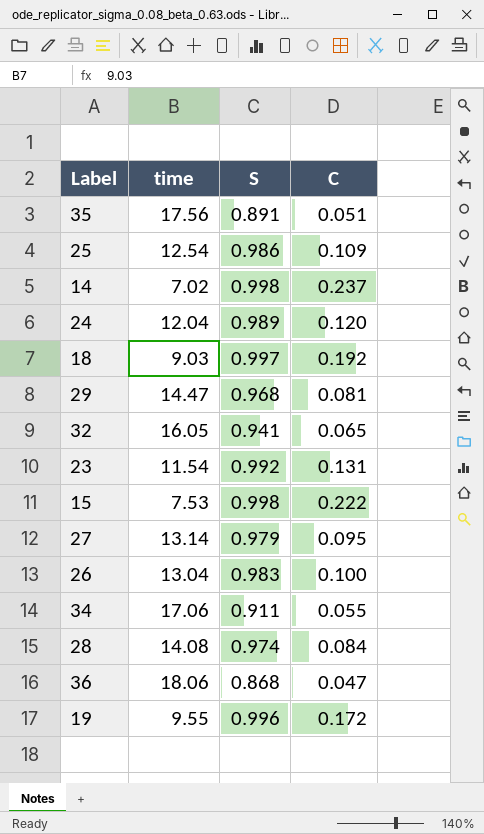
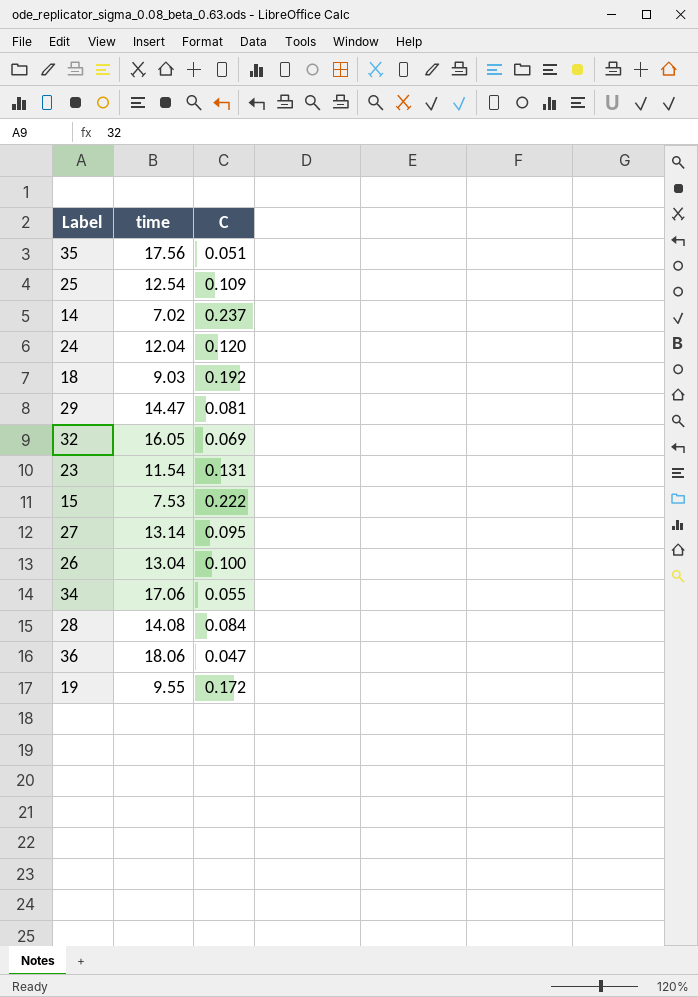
column S | position: 3 -> none
32 | C: 0.065 -> 0.069

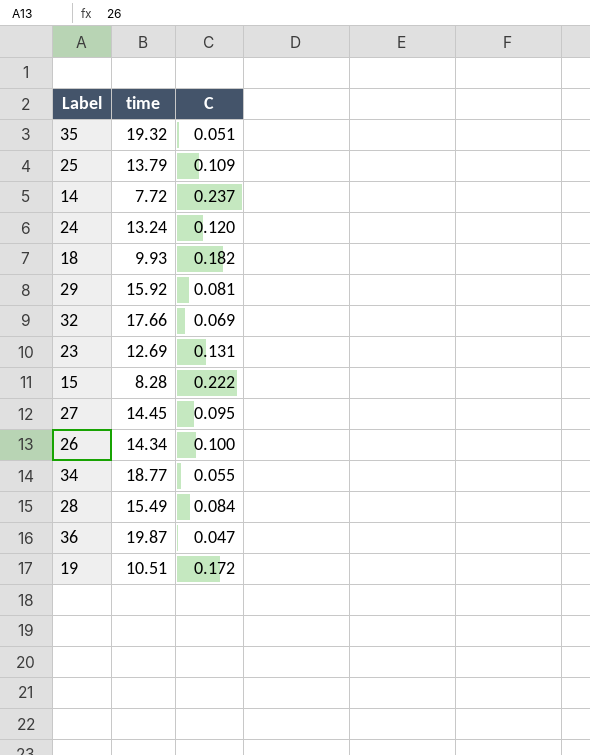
35 | time: 17.56 -> 19.32
25 | time: 12.54 -> 13.79
14 | time: 7.02 -> 7.72
24 | time: 12.04 -> 13.24
18 | time: 9.03 -> 9.93
18 | C: 0.192 -> 0.182
29 | time: 14.47 -> 15.92
32 | time: 16.05 -> 17.66
23 | time: 11.54 -> 12.69
15 | time: 7.53 -> 8.28
27 | time: 13.14 -> 14.45
26 | time: 13.04 -> 14.34
34 | time: 17.06 -> 18.77
28 | time: 14.08 -> 15.49
36 | time: 18.06 -> 19.87
19 | time: 9.55 -> 10.51

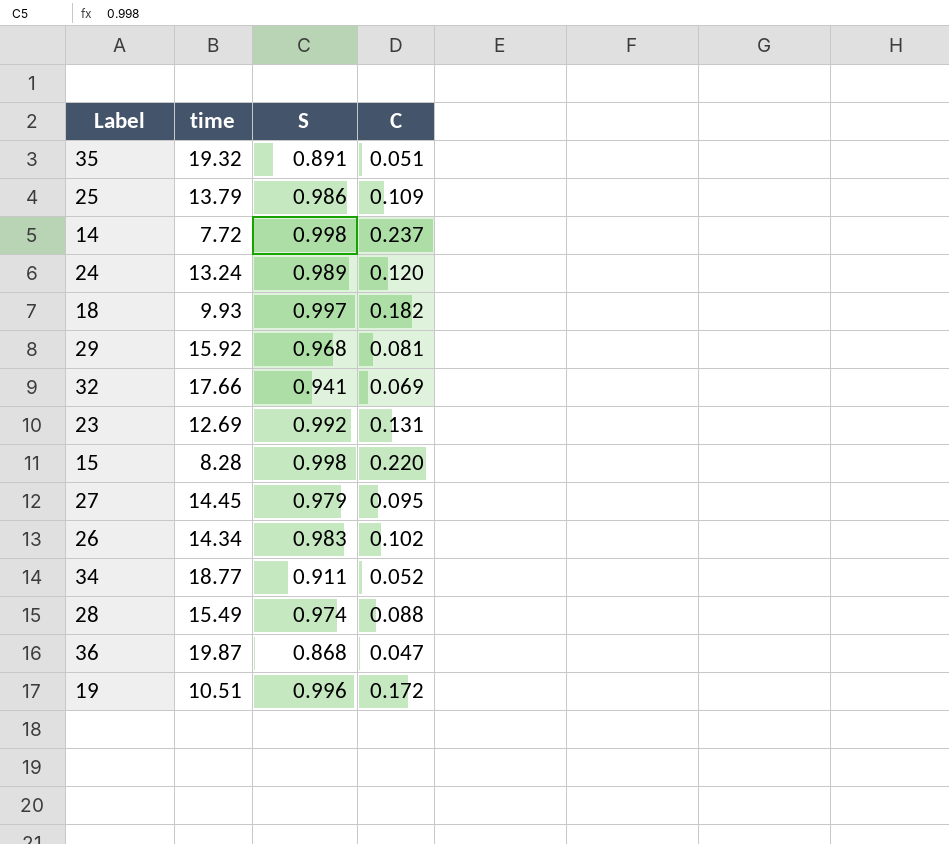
column S | position: none -> 3
15 | C: 0.222 -> 0.220
26 | C: 0.100 -> 0.102
34 | C: 0.055 -> 0.052
28 | C: 0.084 -> 0.088

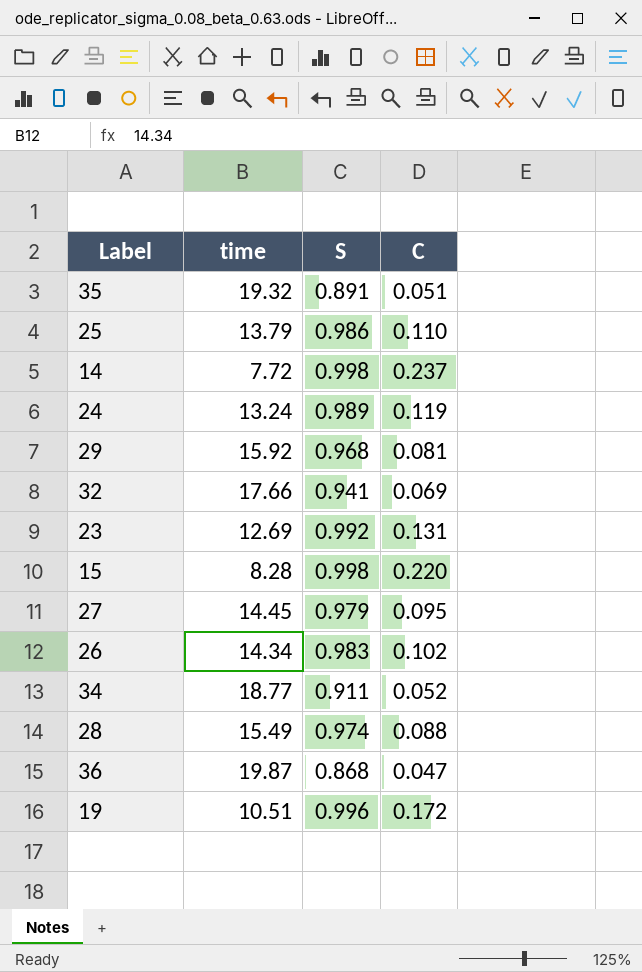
row 18: 9.93 | 0.997 | 0.182 -> none
25 | C: 0.109 -> 0.110
24 | C: 0.120 -> 0.119

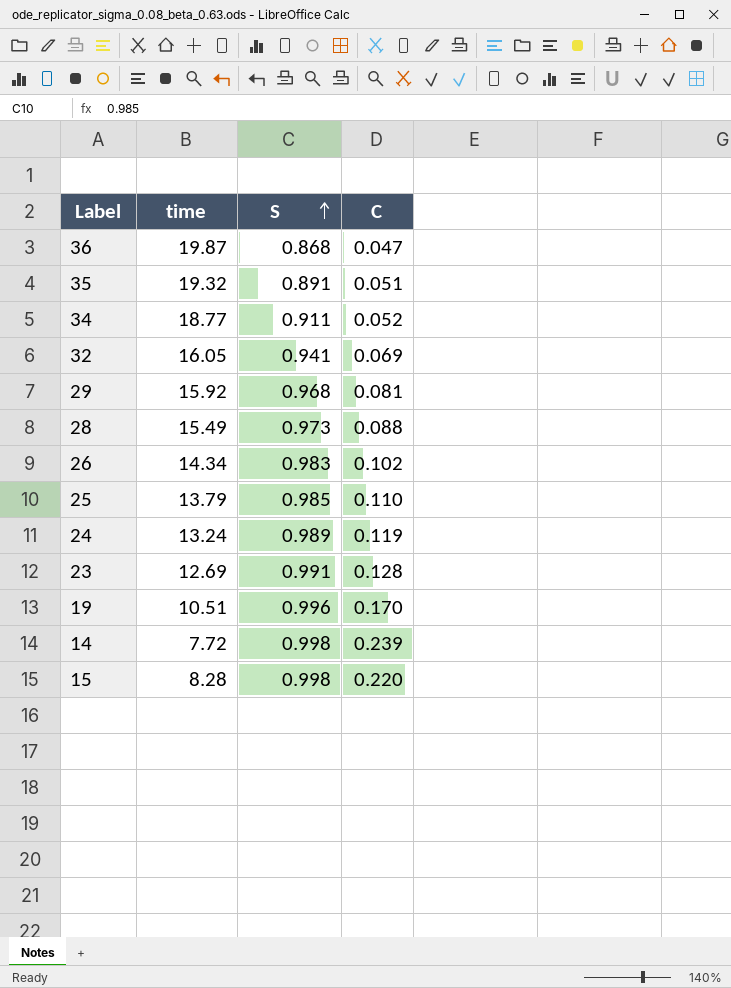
row order: none -> S ascending
row 27: 14.45 | 0.979 | 0.095 -> none
32 | time: 17.66 -> 16.05
28 | S: 0.974 -> 0.973
25 | S: 0.986 -> 0.985
23 | S: 0.992 -> 0.991
23 | C: 0.131 -> 0.128
19 | C: 0.172 -> 0.170
14 | C: 0.237 -> 0.239

